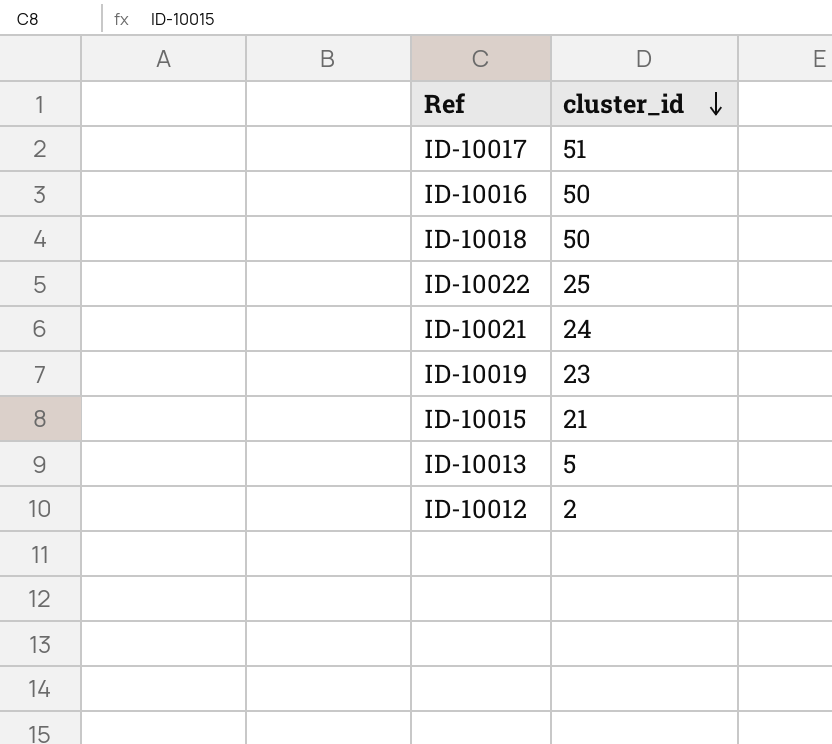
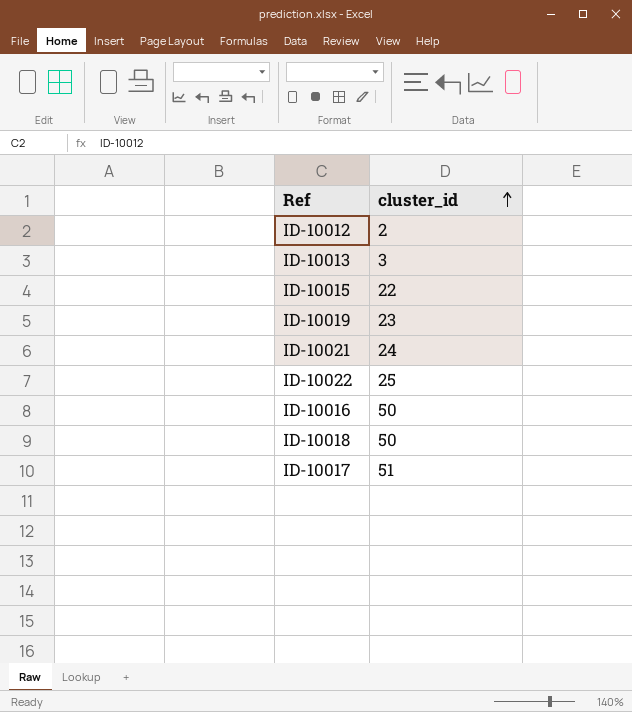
row order: cluster_id descending -> cluster_id ascending
ID-10013 | cluster_id: 5 -> 3
ID-10015 | cluster_id: 21 -> 22

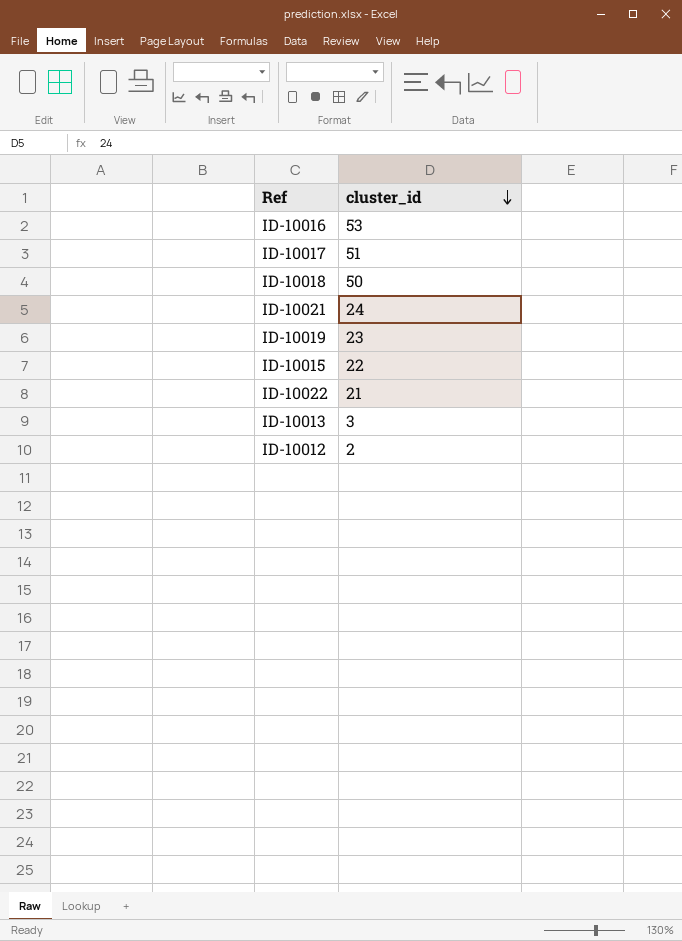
row order: cluster_id ascending -> cluster_id descending
ID-10016 | cluster_id: 50 -> 53
ID-10022 | cluster_id: 25 -> 21

